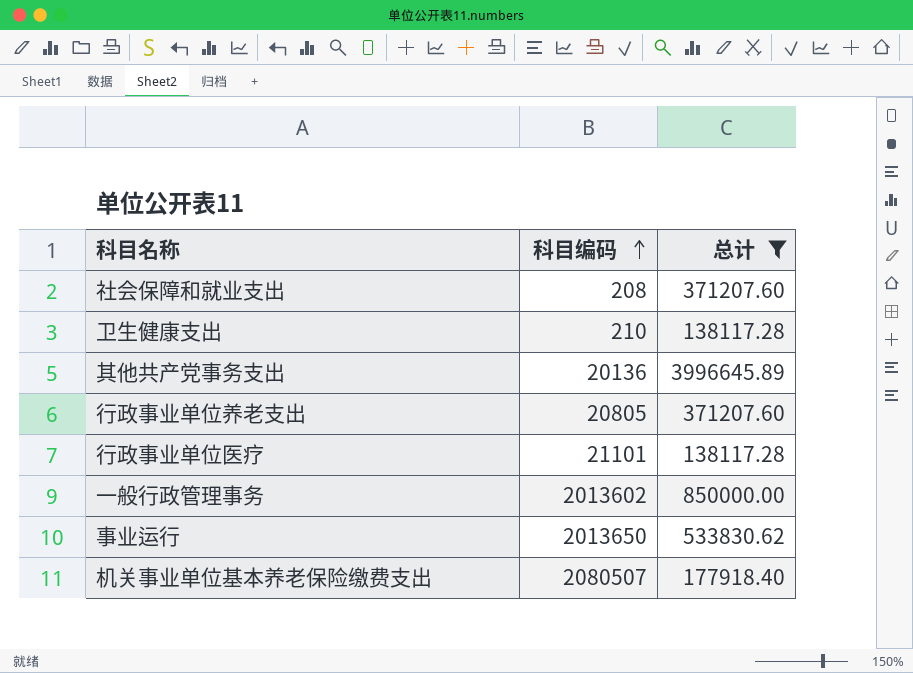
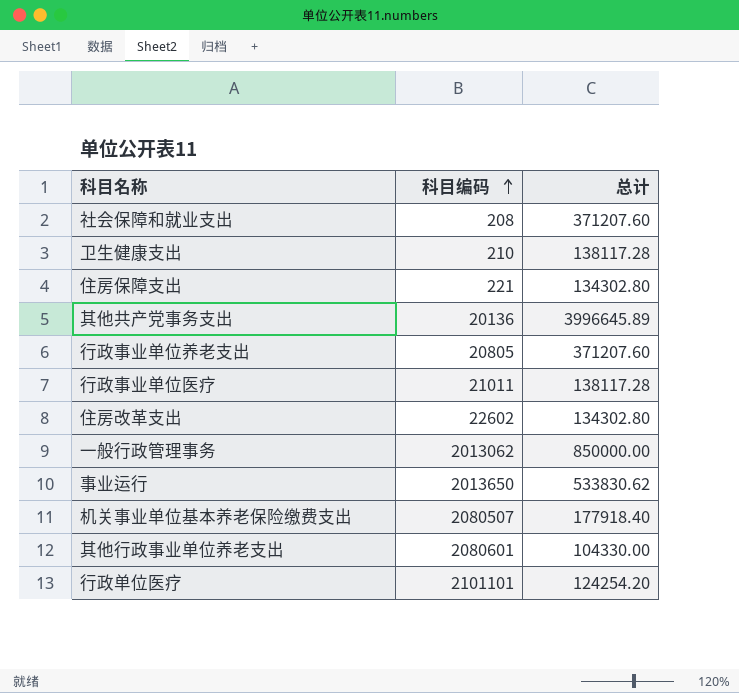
filter: 总计 >= 138117.28 -> none
行政事业单位医疗 | 科目编码: 21101 -> 21011
一般行政管理事务 | 科目编码: 2013602 -> 2013062

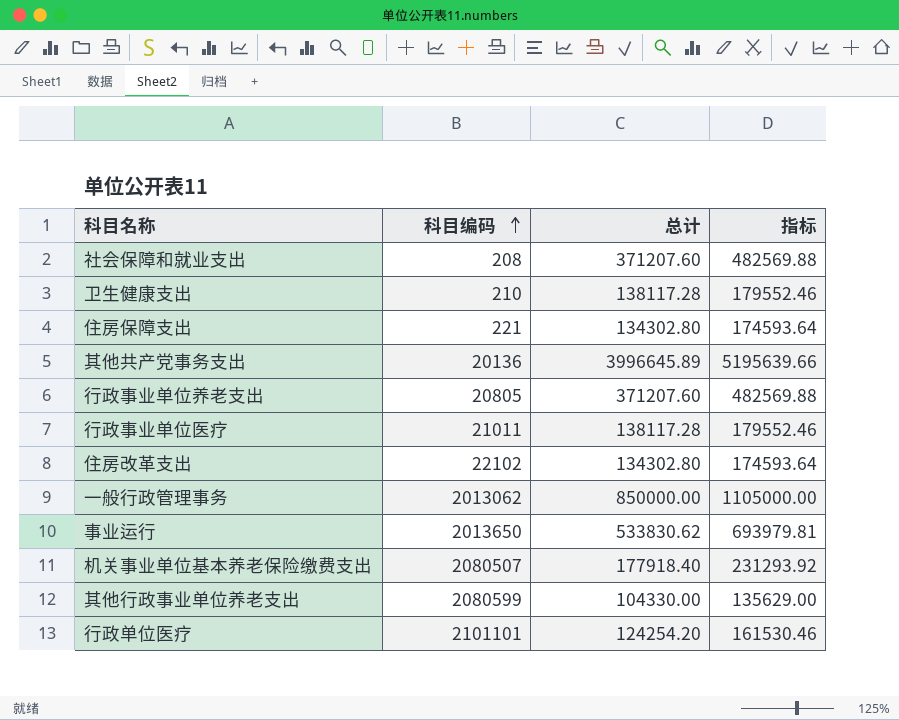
column 指标 | formula: none -> [总计] * 1.3
住房改革支出 | 科目编码: 22602 -> 22102
其他行政事业单位养老支出 | 科目编码: 2080601 -> 2080599

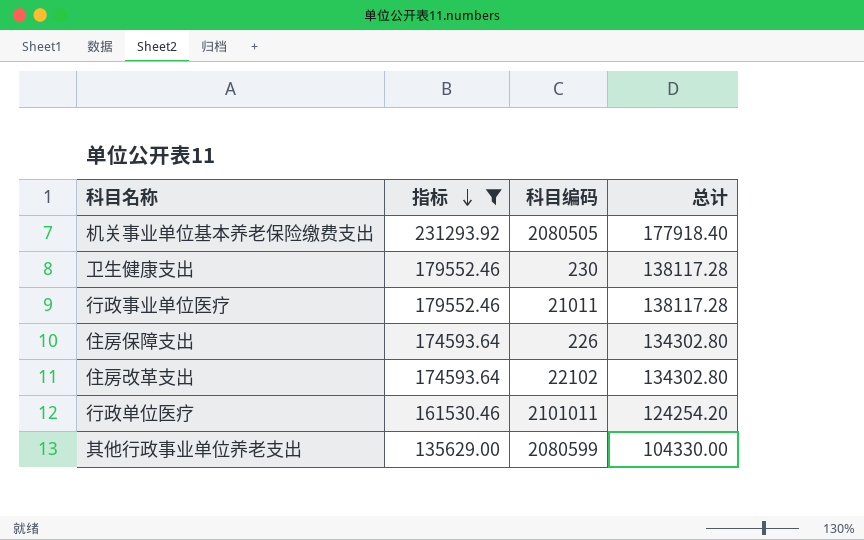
filter: none -> 指标 <= 231293.92
row order: 科目编码 ascending -> 指标 descending
column 指标 | position: 4 -> 2
机关事业单位基本养老保险缴费支出 | 科目编码: 2080507 -> 2080505
卫生健康支出 | 科目编码: 210 -> 230
住房保障支出 | 科目编码: 221 -> 226
行政单位医疗 | 科目编码: 2101101 -> 2101011

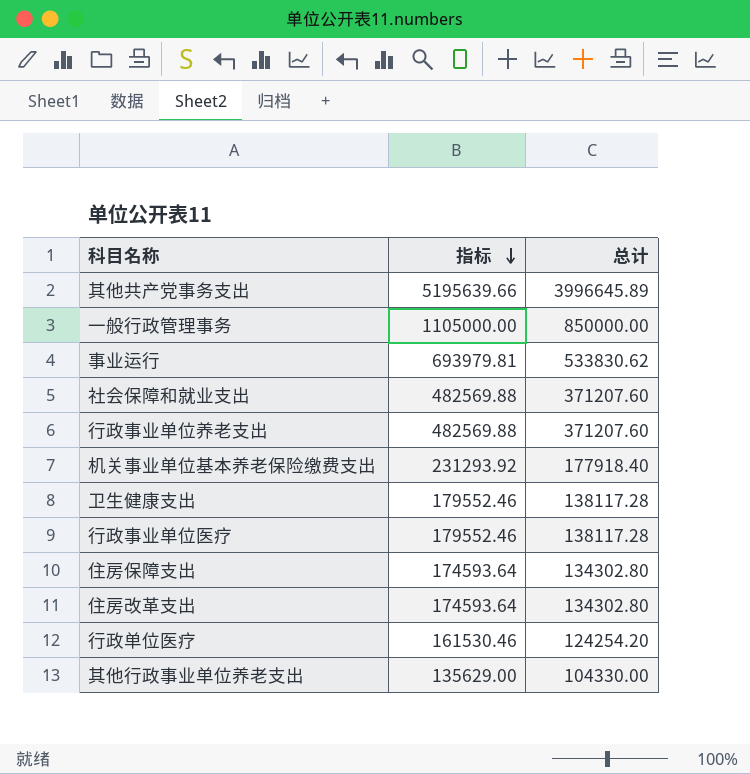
filter: 指标 <= 231293.92 -> none
column 科目编码 | position: 3 -> none

